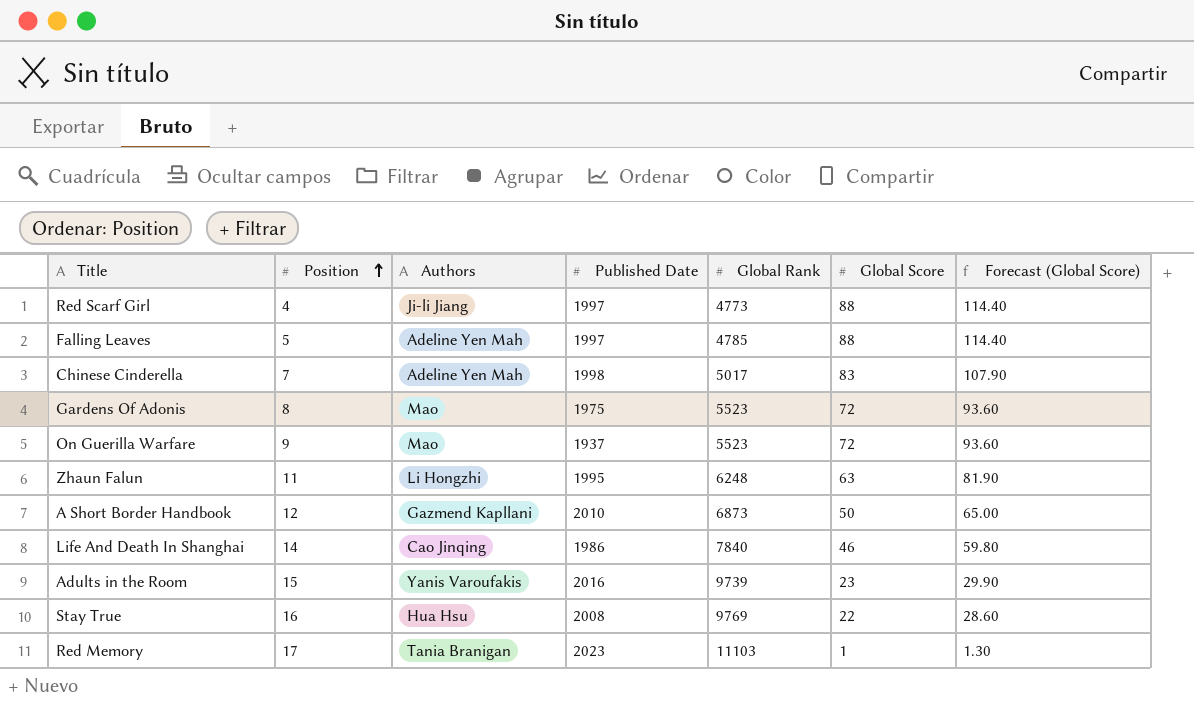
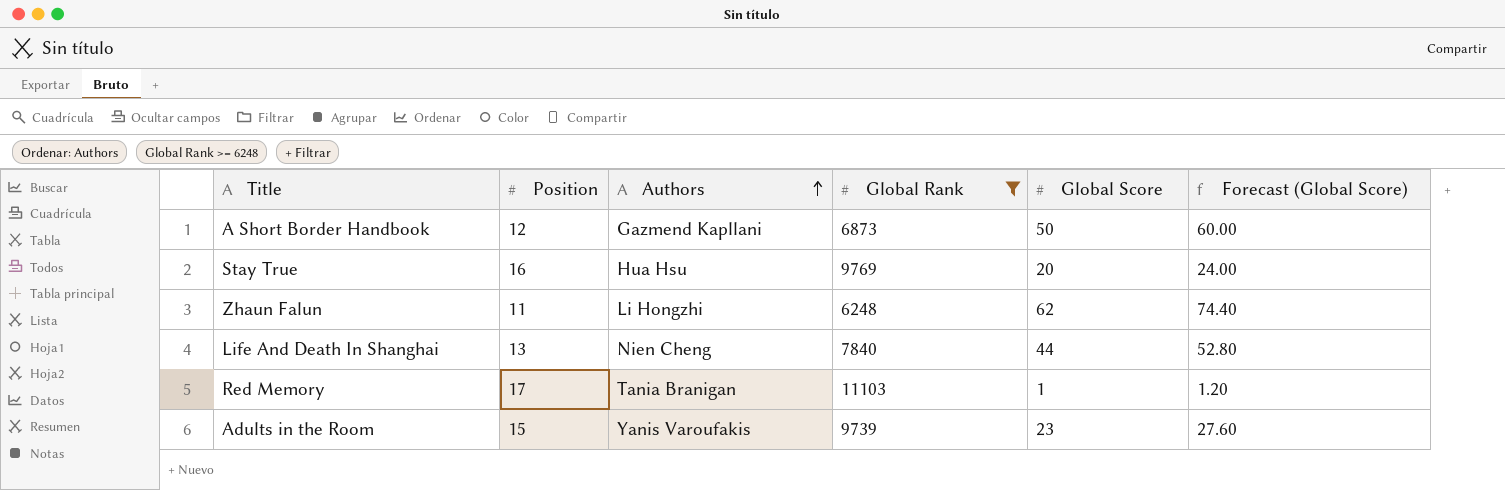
filter: none -> Global Rank >= 6248
row order: Position ascending -> Authors ascending
column Published Date | position: 4 -> none
column Forecast (Global Score) | formula: [Global Score] * 1.3 -> [Global Score] * 1.2
Stay True | Global Score: 22 -> 20
Zhaun Falun | Global Score: 63 -> 62
Life And Death In Shanghai | Position: 14 -> 13
Life And Death In Shanghai | Authors: Cao Jinqing -> Nien Cheng
Life And Death In Shanghai | Global Score: 46 -> 44

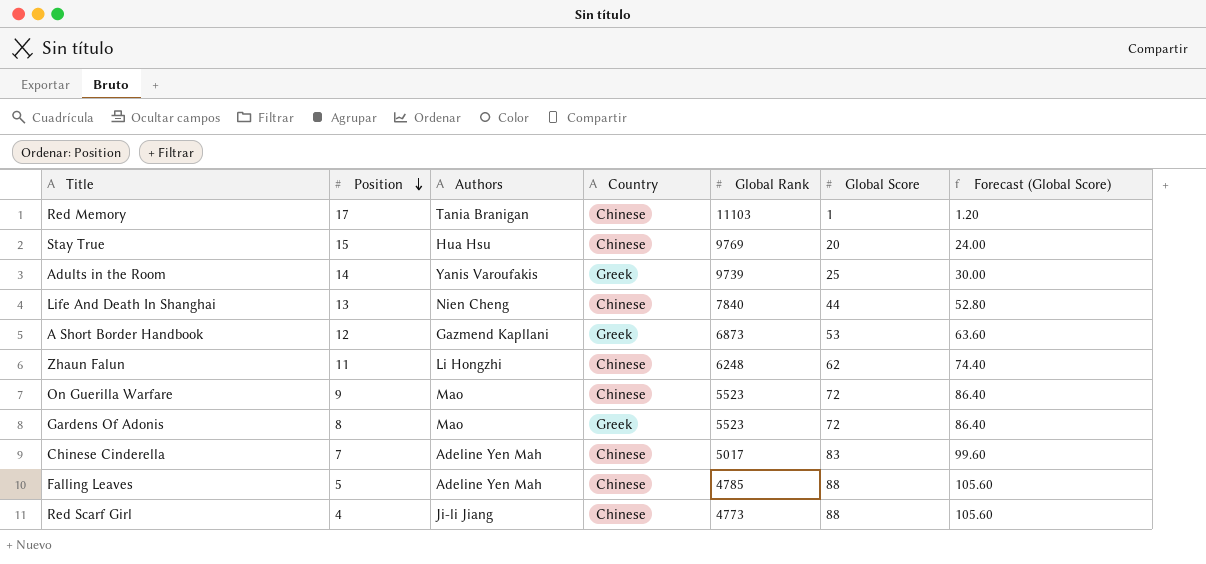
filter: Global Rank >= 6248 -> none
row order: Authors ascending -> Position descending
column Country | position: none -> 4
Stay True | Position: 16 -> 15
Adults in the Room | Position: 15 -> 14
Adults in the Room | Global Score: 23 -> 25
Adults in the Room | Forecast (Global Score): 27.60 -> 30.00
A Short Border Handbook | Global Score: 50 -> 53
A Short Border Handbook | Forecast (Global Score): 60.00 -> 63.60

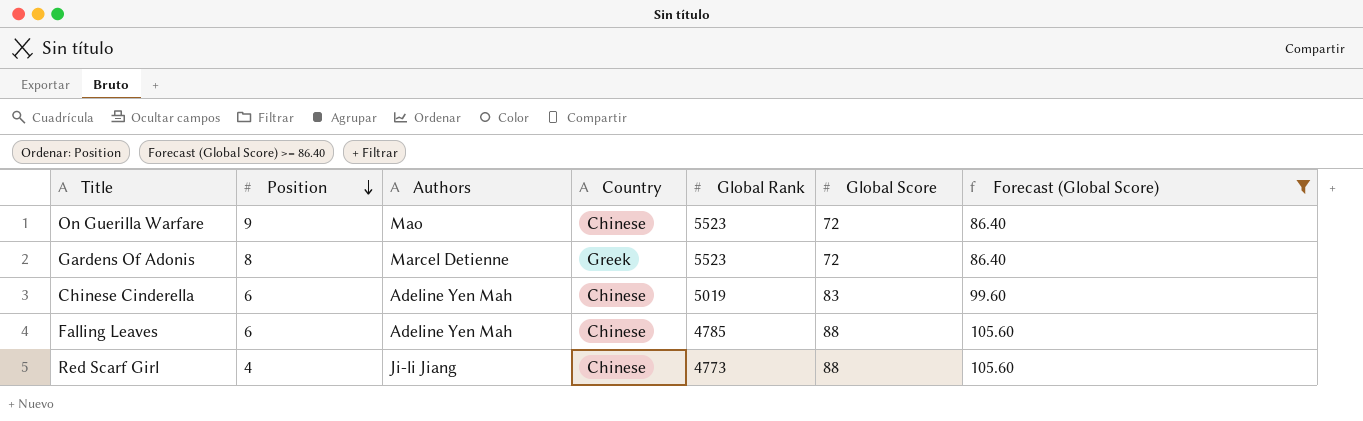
filter: none -> Forecast (Global Score) >= 86.40
Gardens Of Adonis | Authors: Mao -> Marcel Detienne
Chinese Cinderella | Position: 7 -> 6
Chinese Cinderella | Global Rank: 5017 -> 5019
Falling Leaves | Position: 5 -> 6

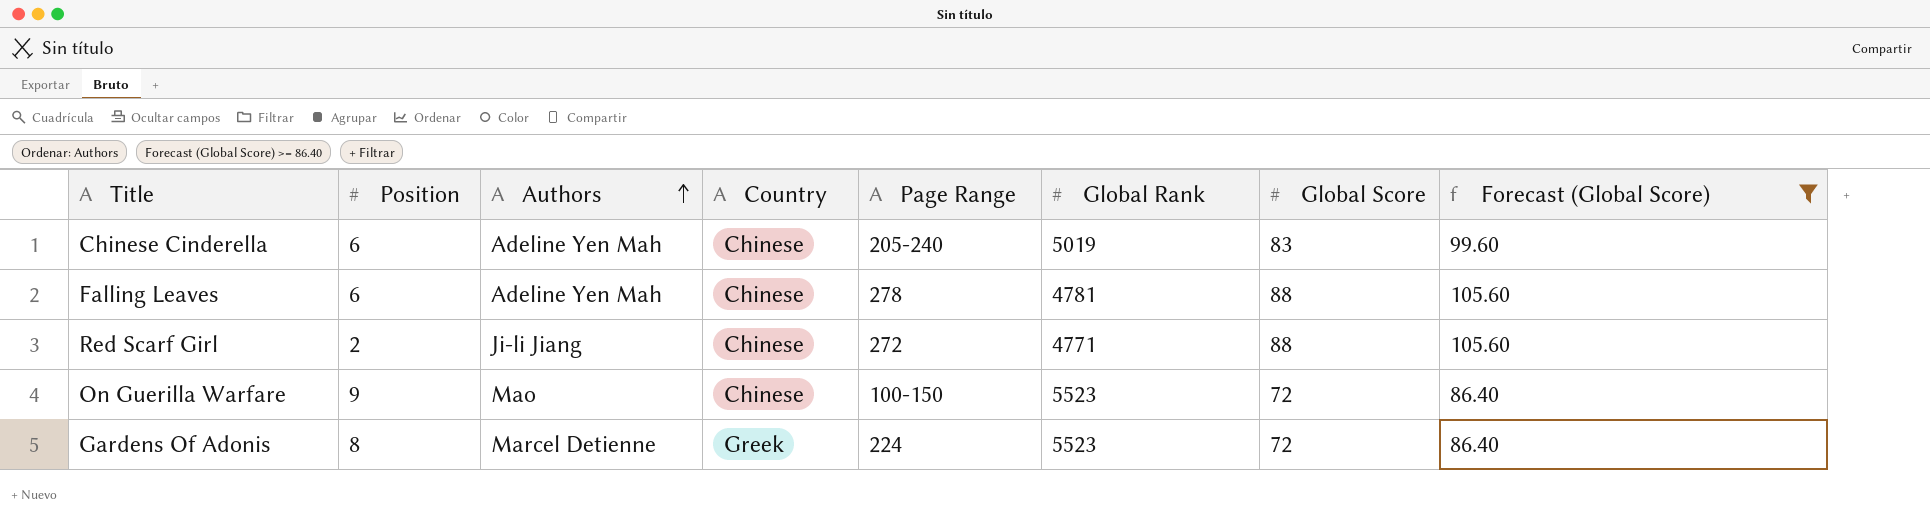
row order: Position descending -> Authors ascending
column Page Range | position: none -> 5
Falling Leaves | Global Rank: 4785 -> 4781
Red Scarf Girl | Position: 4 -> 2
Red Scarf Girl | Global Rank: 4773 -> 4771

